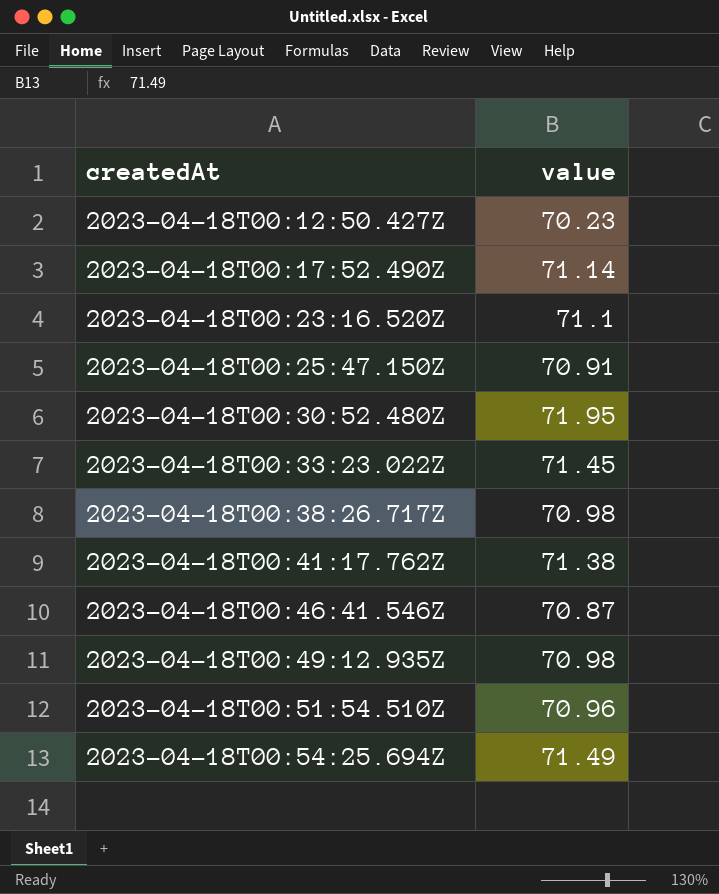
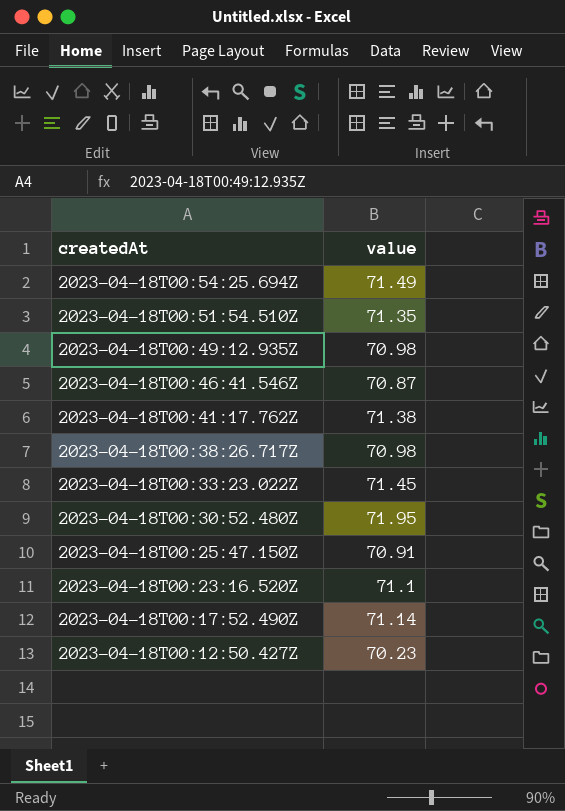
row order: createdAt ascending -> createdAt descending
2023-04-18T00:51:54.510Z | value: 70.96 -> 71.35

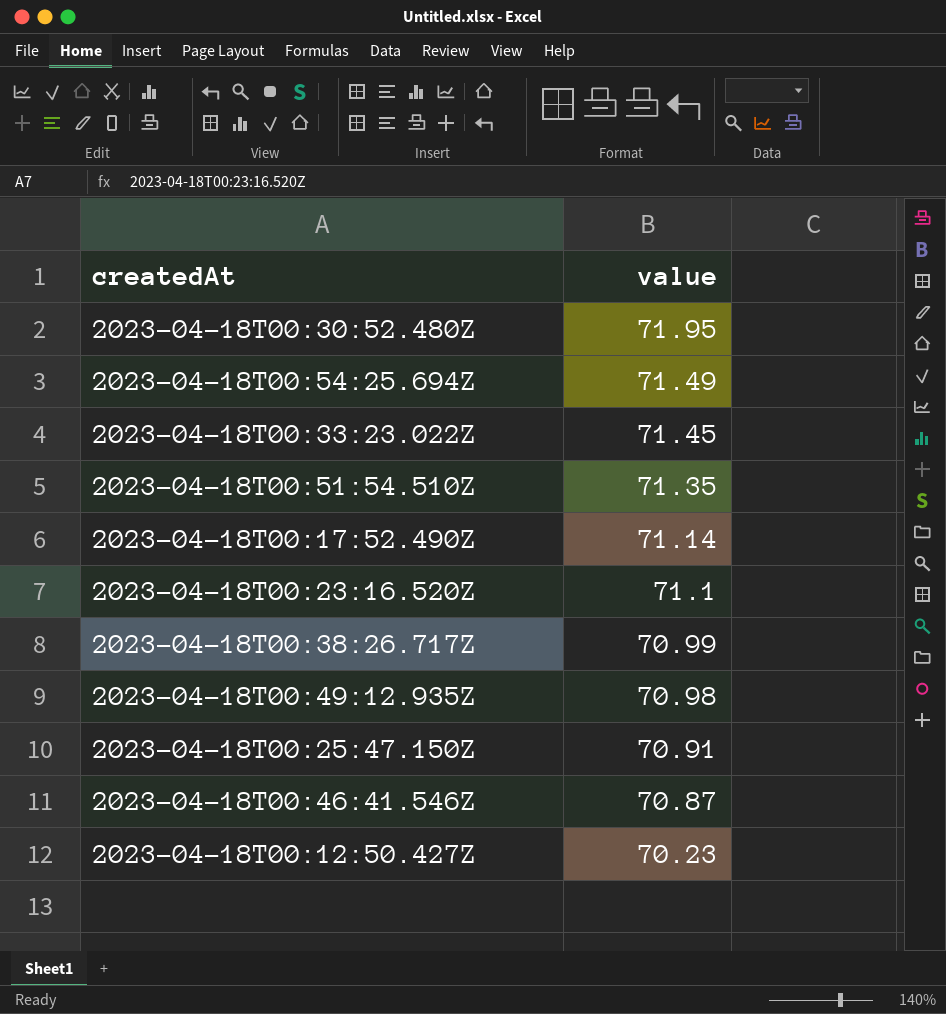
row order: createdAt descending -> value descending
row 2023-04-18T00:41:17.762Z: 71.38 -> none
2023-04-18T00:38:26.717Z | value: 70.98 -> 70.99

